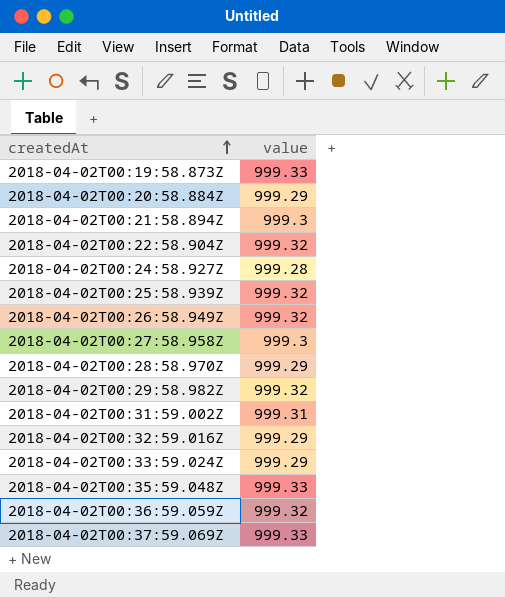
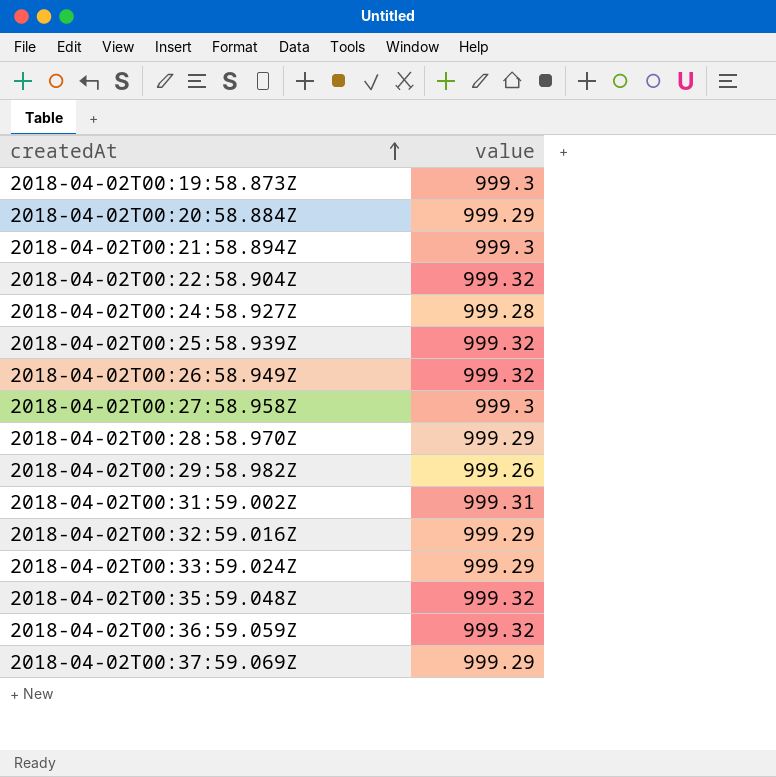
2018-04-02T00:19:58.873Z | value: 999.33 -> 999.3
2018-04-02T00:29:58.982Z | value: 999.32 -> 999.26
2018-04-02T00:35:59.048Z | value: 999.33 -> 999.32
2018-04-02T00:37:59.069Z | value: 999.33 -> 999.29

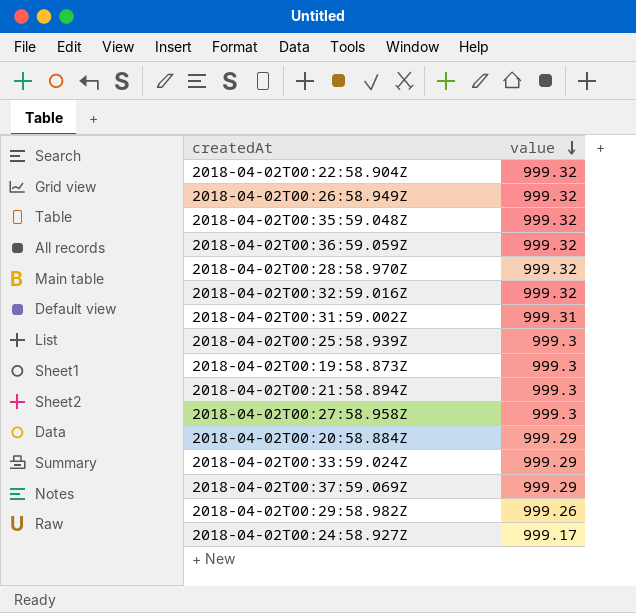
row order: createdAt ascending -> value descending
2018-04-02T00:28:58.970Z | value: 999.29 -> 999.32
2018-04-02T00:32:59.016Z | value: 999.29 -> 999.32
2018-04-02T00:25:58.939Z | value: 999.32 -> 999.3
2018-04-02T00:24:58.927Z | value: 999.28 -> 999.17

